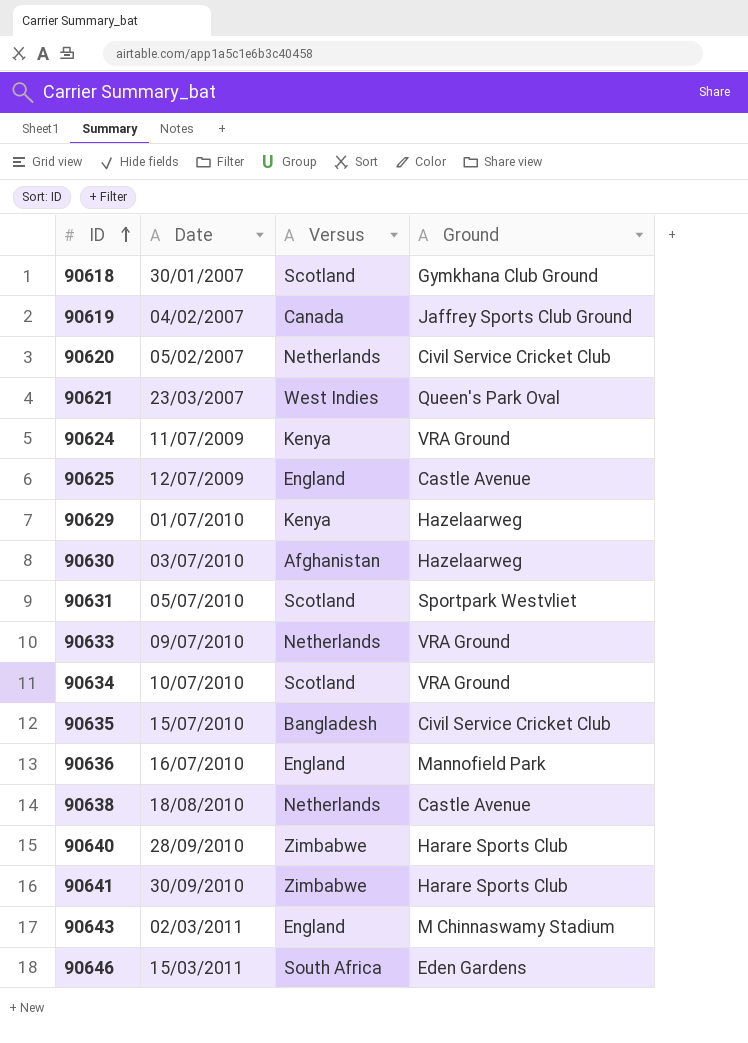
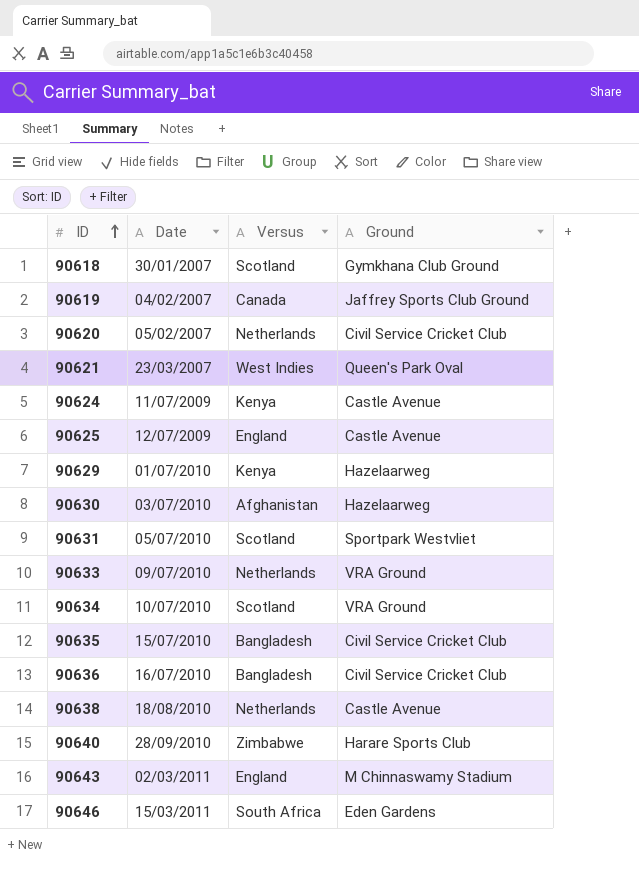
row 90641: 30/09/2010 | Zimbabwe | Harare Sports Club -> none
90624 | Ground: VRA Ground -> Castle Avenue
90636 | Versus: England -> Bangladesh
90636 | Ground: Mannofield Park -> Civil Service Cricket Club

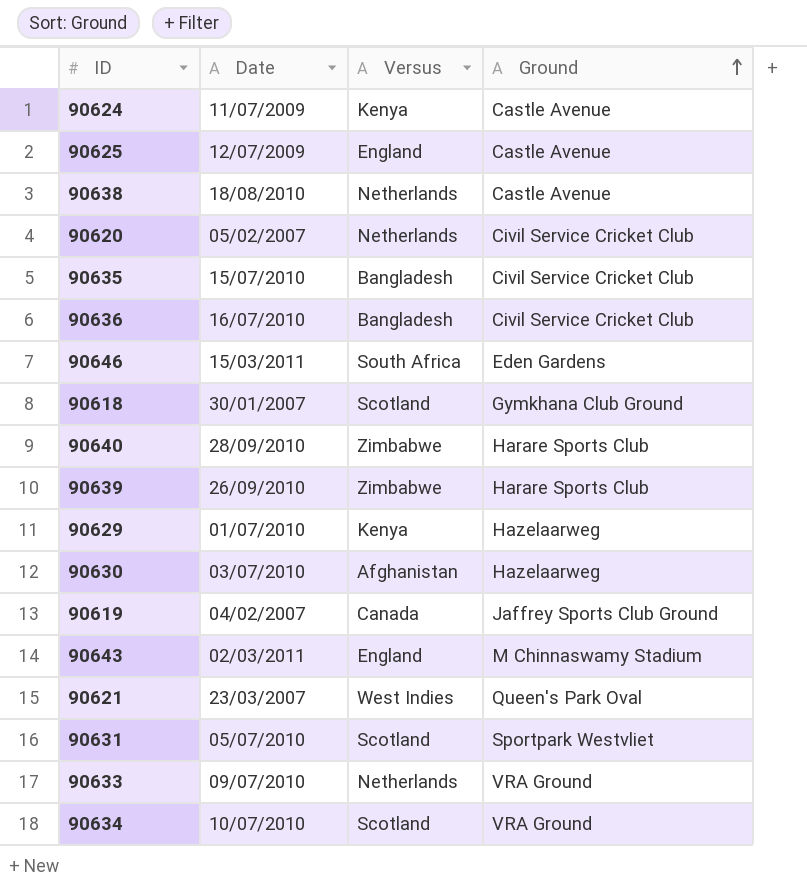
row order: ID ascending -> Ground ascending
row 90639: none -> 26/09/2010 | Zimbabwe | Harare Sports Club

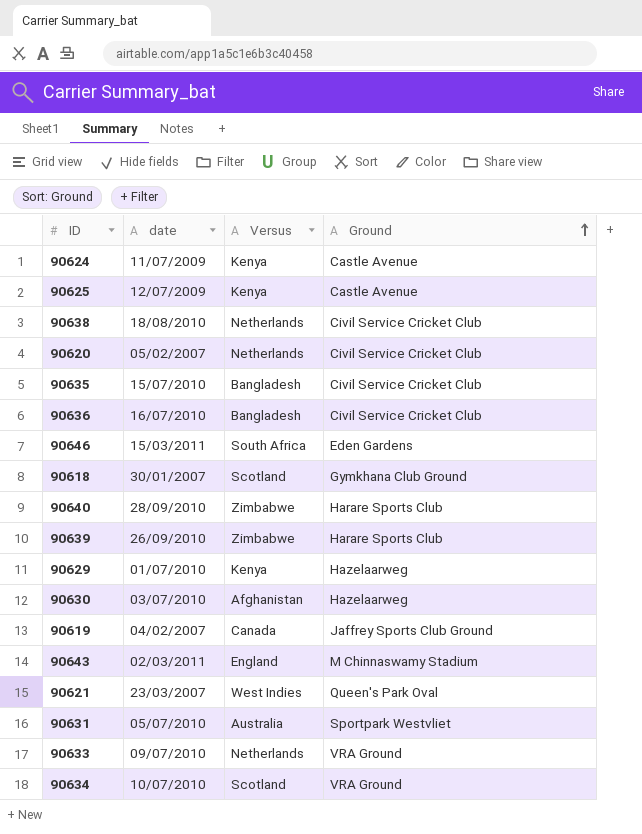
column name: Date -> date
90625 | Versus: England -> Kenya
90638 | Ground: Castle Avenue -> Civil Service Cricket Club
90631 | Versus: Scotland -> Australia

